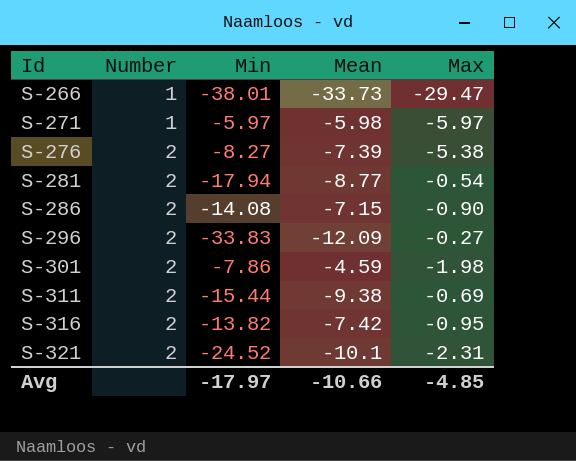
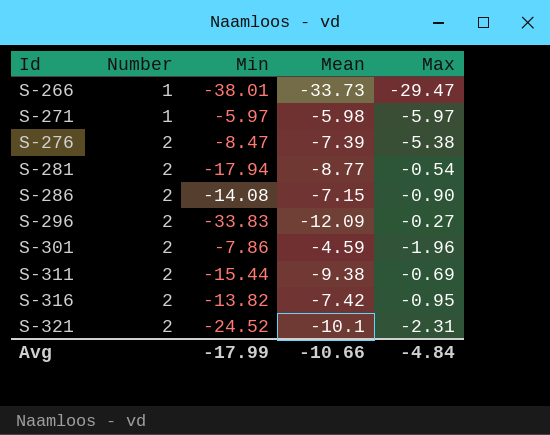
S-276 | Min: -8.27 -> -8.47
S-301 | Max: -1.98 -> -1.96
Avg | Min: -17.97 -> -17.99
Avg | Max: -4.85 -> -4.84

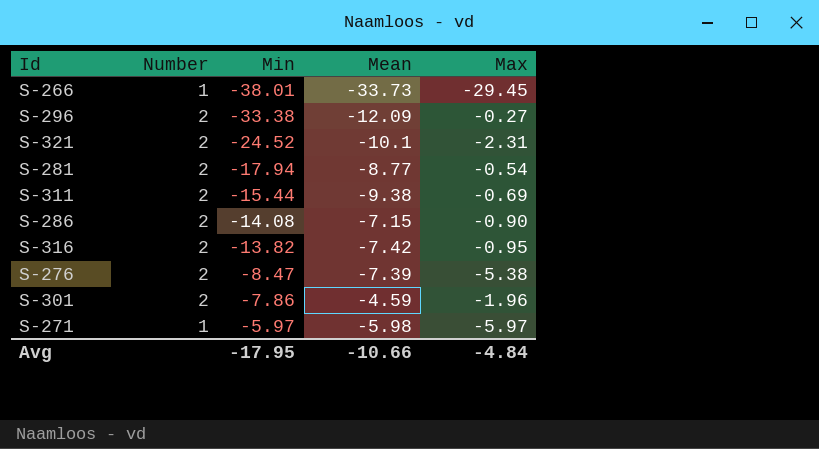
row order: Id ascending -> Min ascending
S-266 | Max: -29.47 -> -29.45
S-296 | Min: -33.83 -> -33.38
Avg | Min: -17.99 -> -17.95

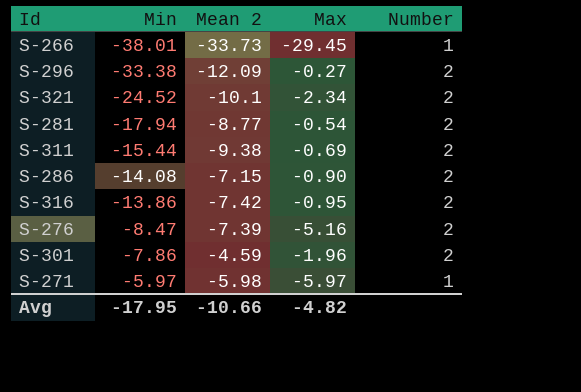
column name: Mean -> Mean 2
column Number | position: 2 -> 5
S-321 | Max: -2.31 -> -2.34
S-316 | Min: -13.82 -> -13.86
S-276 | Max: -5.38 -> -5.16
Avg | Max: -4.84 -> -4.82

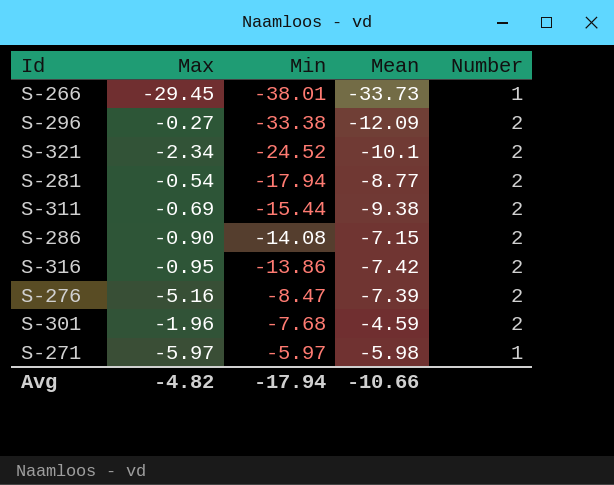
column Max | position: 4 -> 2
column name: Mean 2 -> Mean
S-301 | Min: -7.86 -> -7.68
Avg | Min: -17.95 -> -17.94

